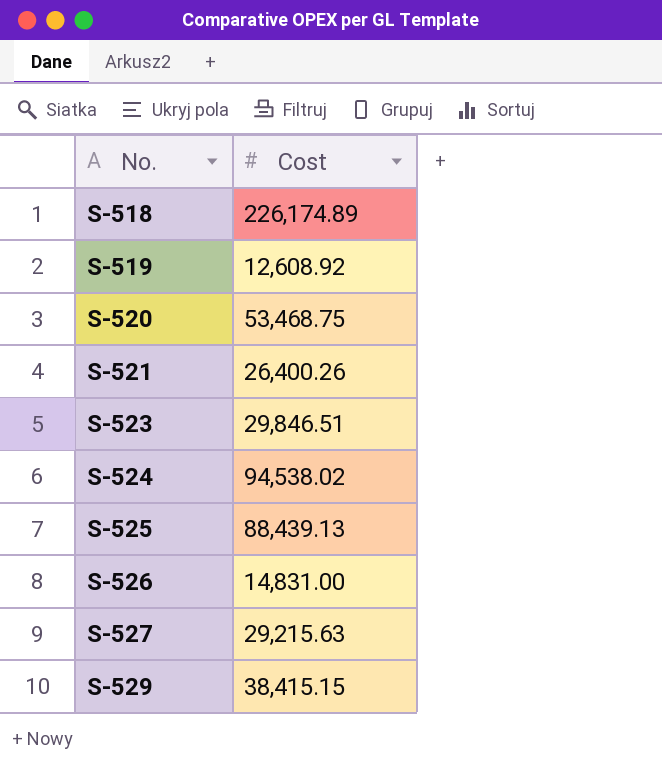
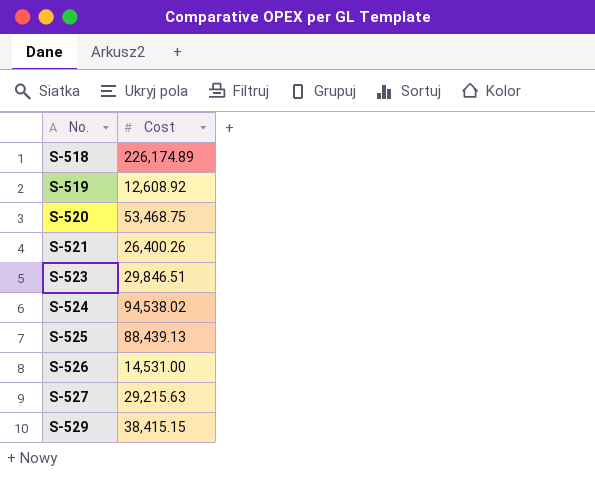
S-526 | Cost: 14,831.00 -> 14,531.00

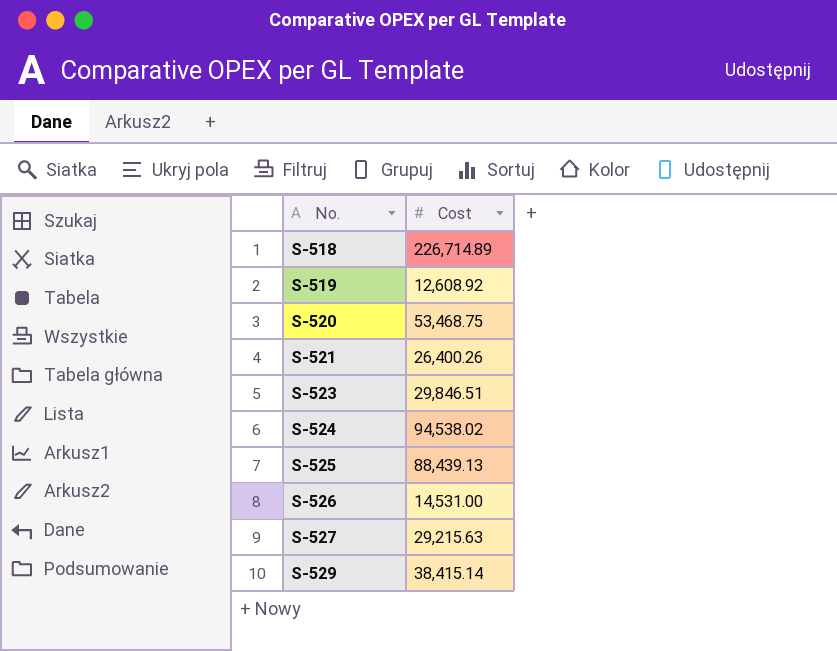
S-518 | Cost: 226,174.89 -> 226,714.89
S-529 | Cost: 38,415.15 -> 38,415.14

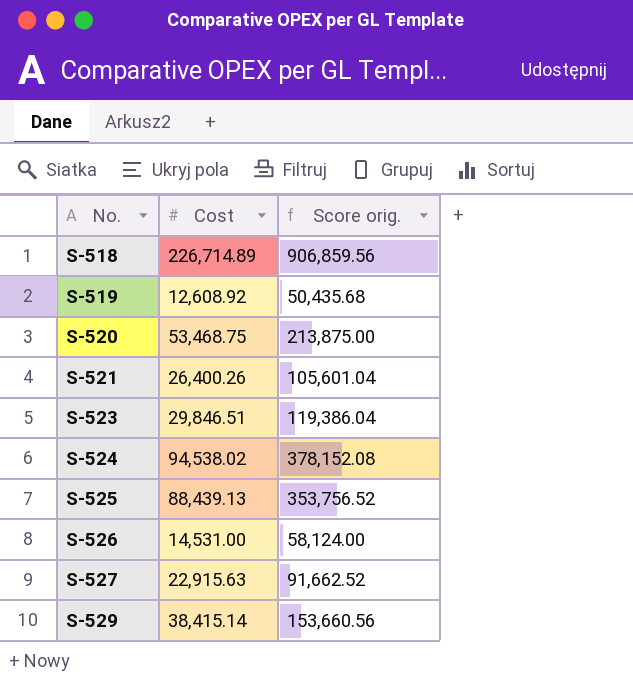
column Score orig. | formula: none -> [Cost] * 4
S-527 | Cost: 29,215.63 -> 22,915.63

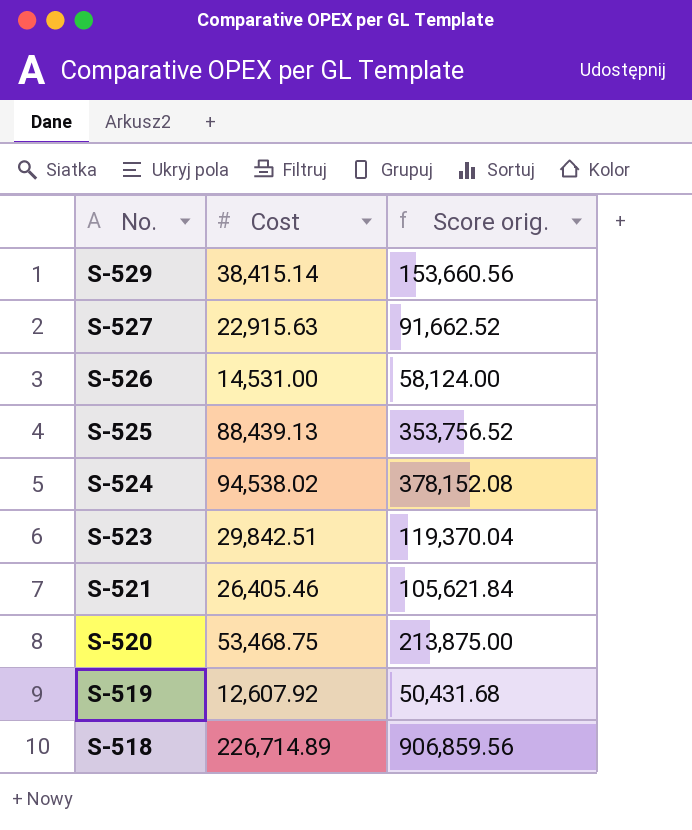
row order: No. ascending -> No. descending
S-523 | Cost: 29,846.51 -> 29,842.51
S-523 | Score orig.: 119,386.04 -> 119,370.04
S-521 | Cost: 26,400.26 -> 26,405.46
S-521 | Score orig.: 105,601.04 -> 105,621.84
S-519 | Cost: 12,608.92 -> 12,607.92
S-519 | Score orig.: 50,435.68 -> 50,431.68

